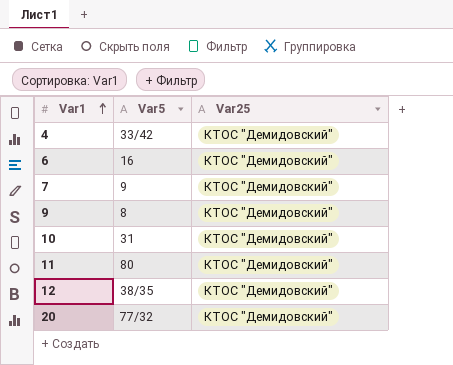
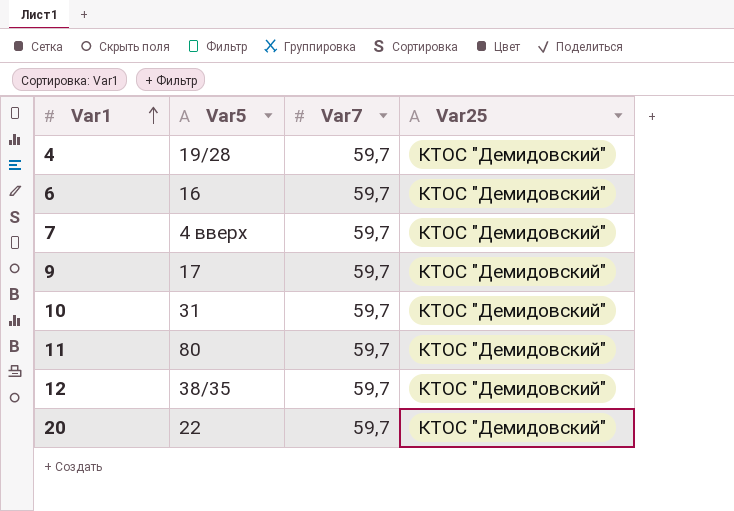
column Var7 | position: none -> 3
4 | Var5: 33/42 -> 19/28
7 | Var5: 9 -> 4 вверх
9 | Var5: 8 -> 17
20 | Var5: 77/32 -> 22

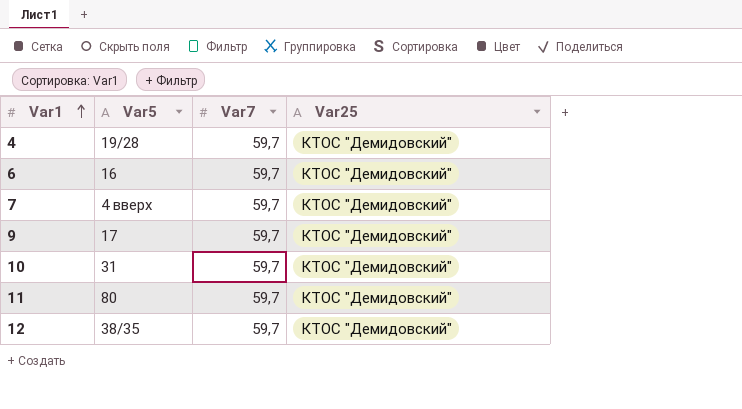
row 20: 22 | 59,7 | КТОС "Демидовский" -> none

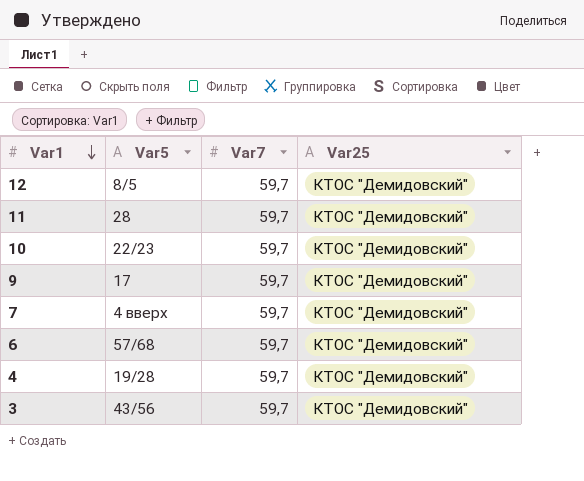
row order: Var1 ascending -> Var1 descending
12 | Var5: 38/35 -> 8/5
11 | Var5: 80 -> 28
10 | Var5: 31 -> 22/23
6 | Var5: 16 -> 57/68
row 3: none -> 43/56 | 59,7 | КТОС "Демидовский"

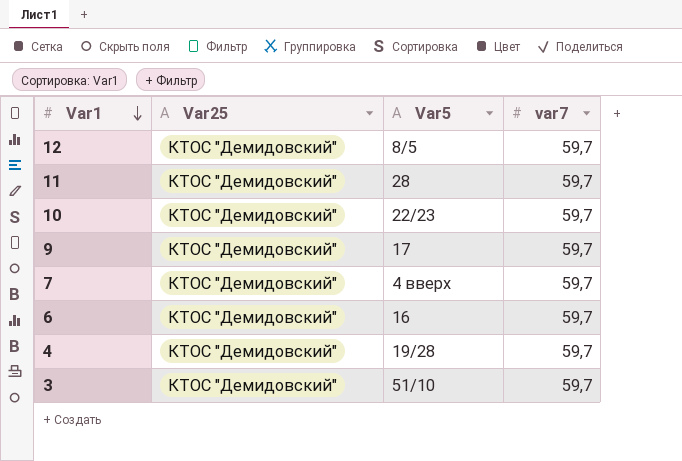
column Var25 | position: 4 -> 2
column name: Var7 -> var7
6 | Var5: 57/68 -> 16
3 | Var5: 43/56 -> 51/10

